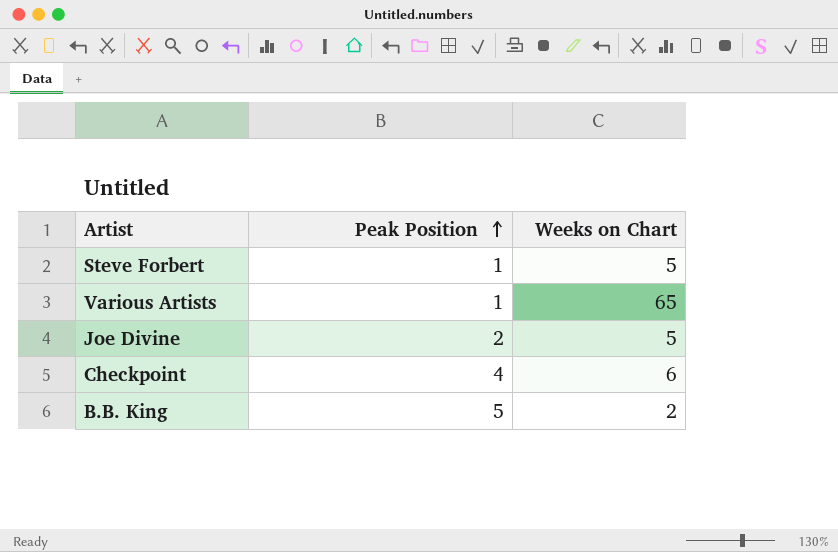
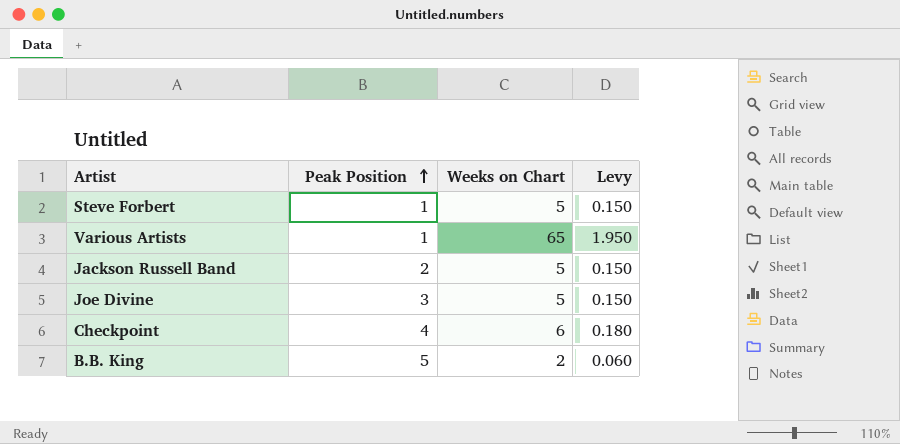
column Levy | formula: none -> [Weeks on Chart] * 0.03
row Jackson Russell Band: none -> 2 | 5 | 0.150
Joe Divine | Peak Position: 2 -> 3

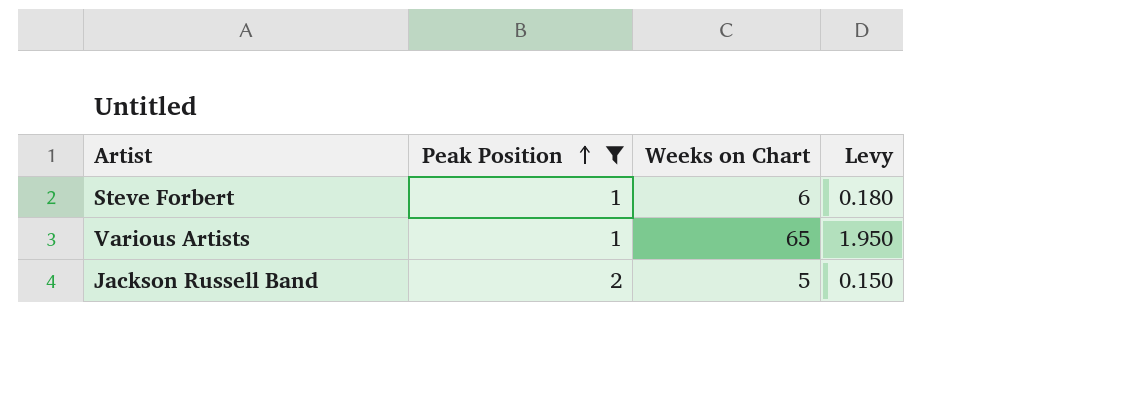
filter: none -> Peak Position <= 2
Steve Forbert | Weeks on Chart: 5 -> 6
Steve Forbert | Levy: 0.150 -> 0.180

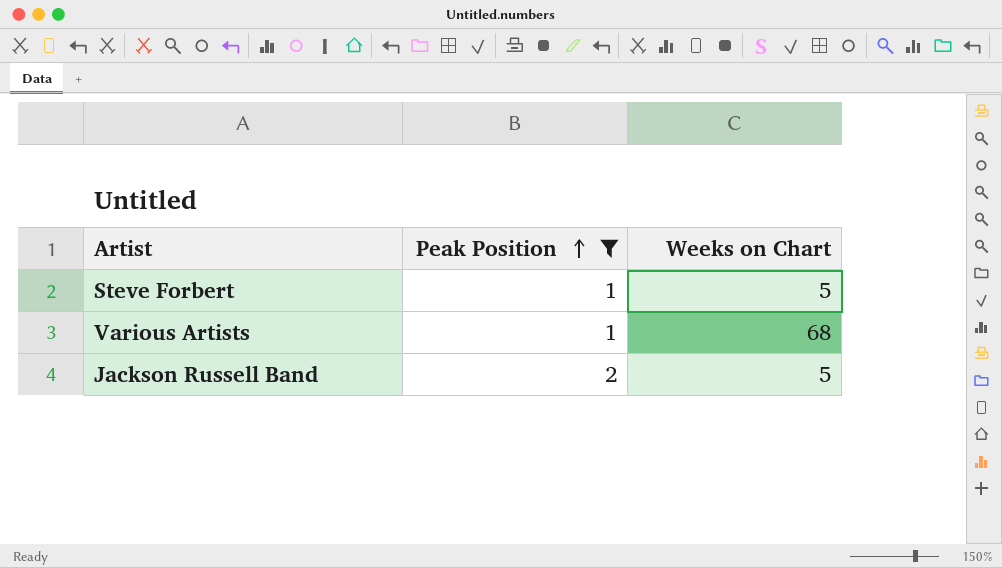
column Levy | formula: [Weeks on Chart] * 0.03 -> none
Steve Forbert | Weeks on Chart: 6 -> 5
Various Artists | Weeks on Chart: 65 -> 68

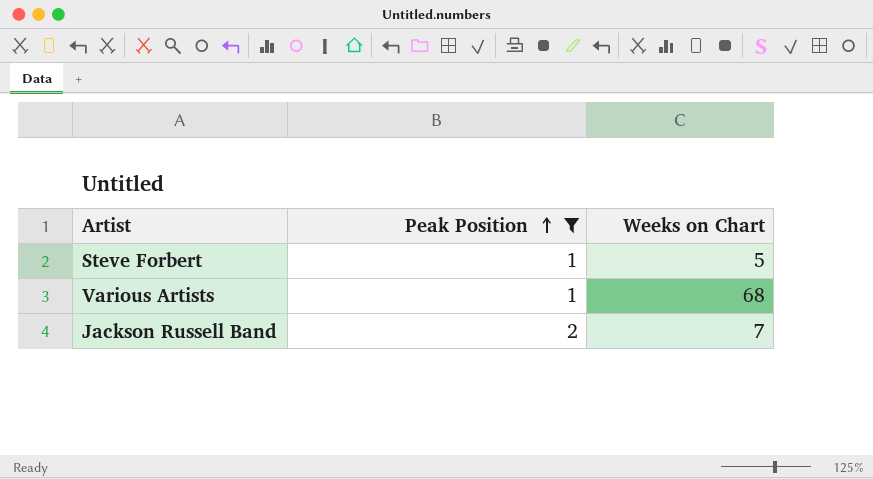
Jackson Russell Band | Weeks on Chart: 5 -> 7

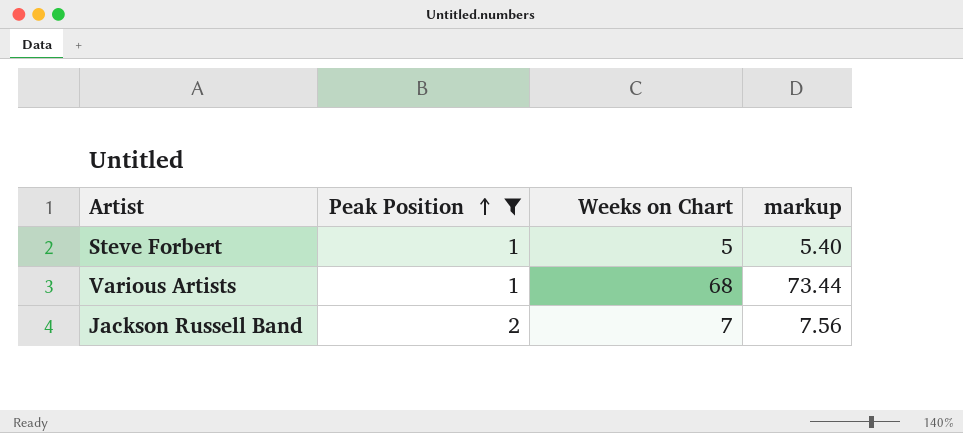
column markup | formula: none -> [Weeks on Chart] * 1.08

